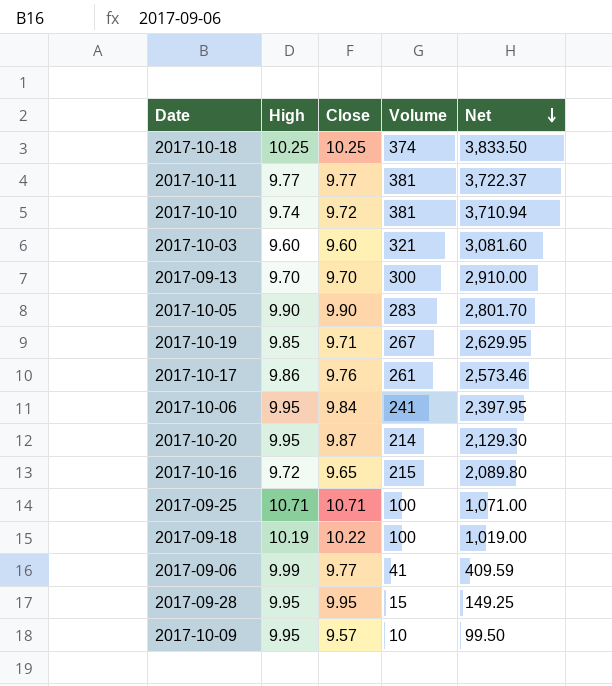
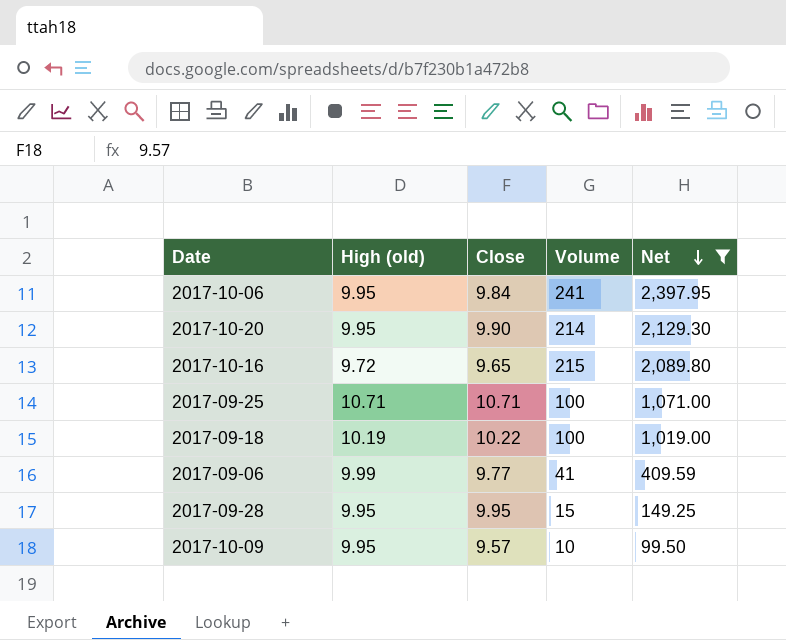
filter: none -> Net <= 2,397.95
column name: High -> High (old)
2017-10-20 | Close: 9.87 -> 9.90

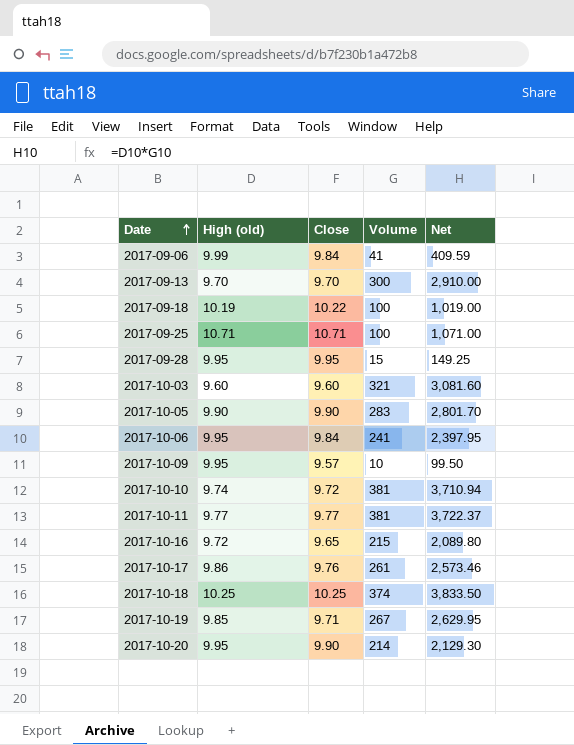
filter: Net <= 2,397.95 -> none
row order: Net descending -> Date ascending
2017-09-06 | Close: 9.77 -> 9.84

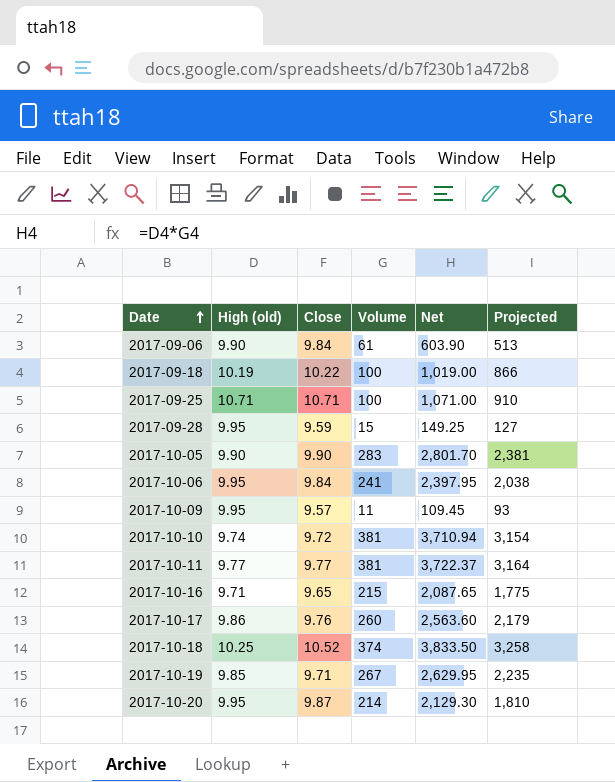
column Projected | formula: none -> [Net] * 0.85
row 2017-09-13: 9.70 | 9.70 | 300 | 2,910.00 -> none
row 2017-10-03: 9.60 | 9.60 | 321 | 3,081.60 -> none
2017-09-06 | High (old): 9.99 -> 9.90
2017-09-06 | Volume: 41 -> 61
2017-09-06 | Net: 409.59 -> 603.90
2017-09-28 | Close: 9.95 -> 9.59
2017-10-09 | Volume: 10 -> 11
2017-10-09 | Net: 99.50 -> 109.45
2017-10-16 | High (old): 9.72 -> 9.71
2017-10-16 | Net: 2,089.80 -> 2,087.65
2017-10-17 | Volume: 261 -> 260
2017-10-17 | Net: 2,573.46 -> 2,563.60
2017-10-18 | Close: 10.25 -> 10.52
2017-10-20 | Close: 9.90 -> 9.87

